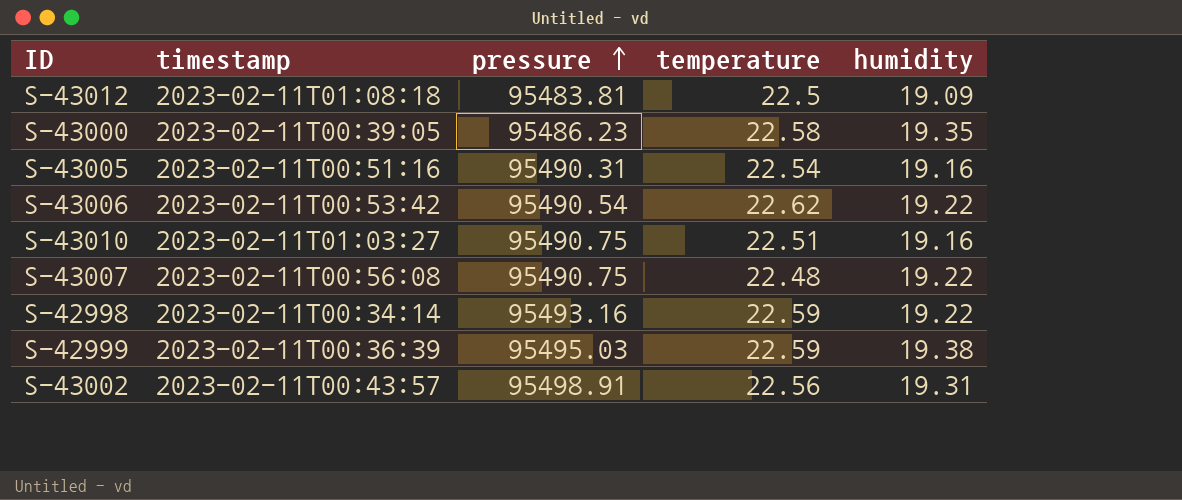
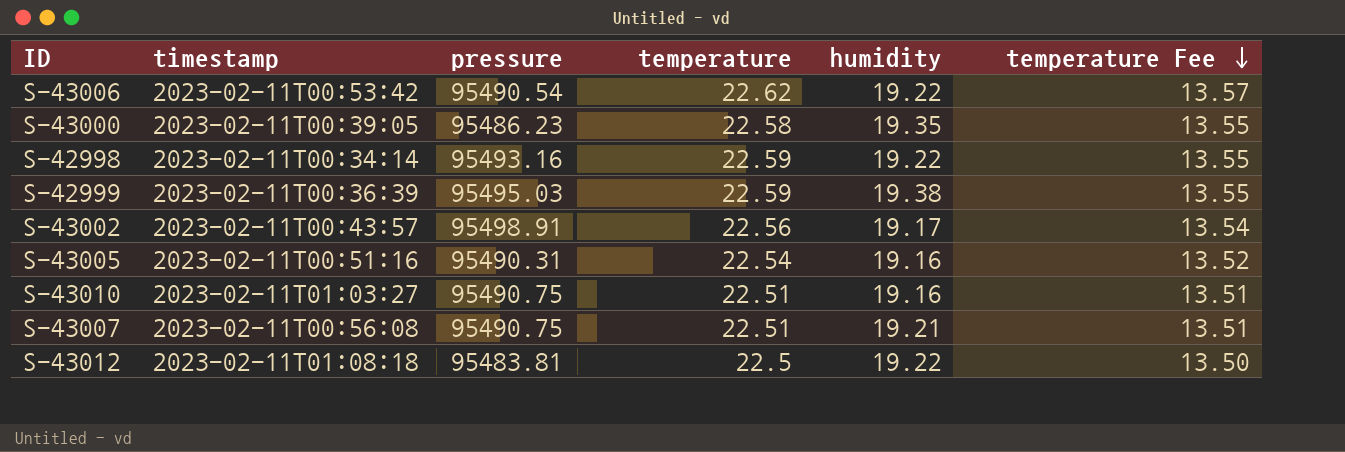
row order: pressure ascending -> temperature Fee descending
column temperature Fee | formula: none -> [temperature] * 0.6
S-43002 | humidity: 19.31 -> 19.17
S-43007 | temperature: 22.48 -> 22.51
S-43007 | humidity: 19.22 -> 19.21
S-43012 | humidity: 19.09 -> 19.22

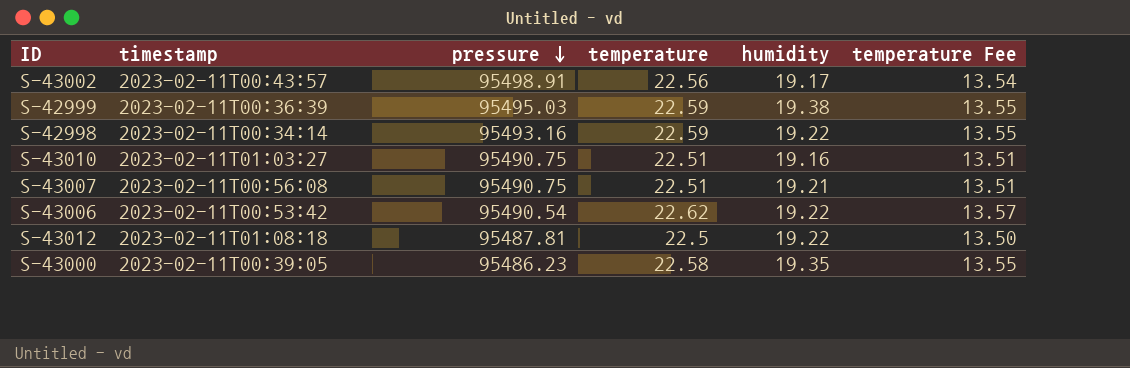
row order: temperature Fee descending -> pressure descending
row S-43005: 2023-02-11T00:51:16 | 95490.31 | 22.54 | 19.16 | 13.52 -> none
S-43012 | pressure: 95483.81 -> 95487.81

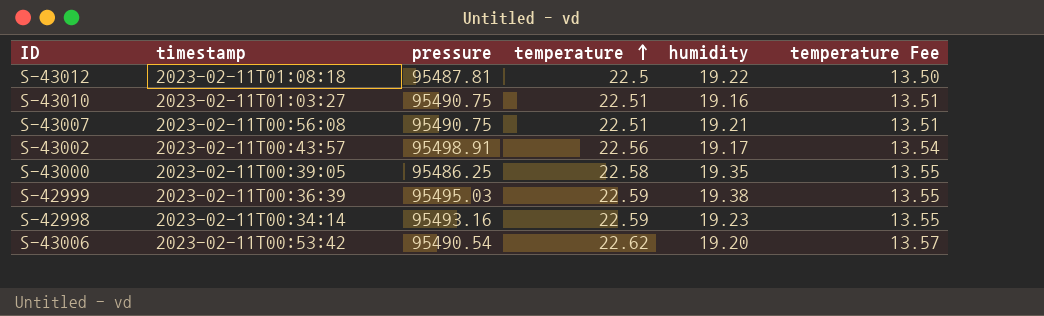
row order: pressure descending -> temperature ascending
S-43000 | pressure: 95486.23 -> 95486.25
S-42998 | humidity: 19.22 -> 19.23
S-43006 | humidity: 19.22 -> 19.20

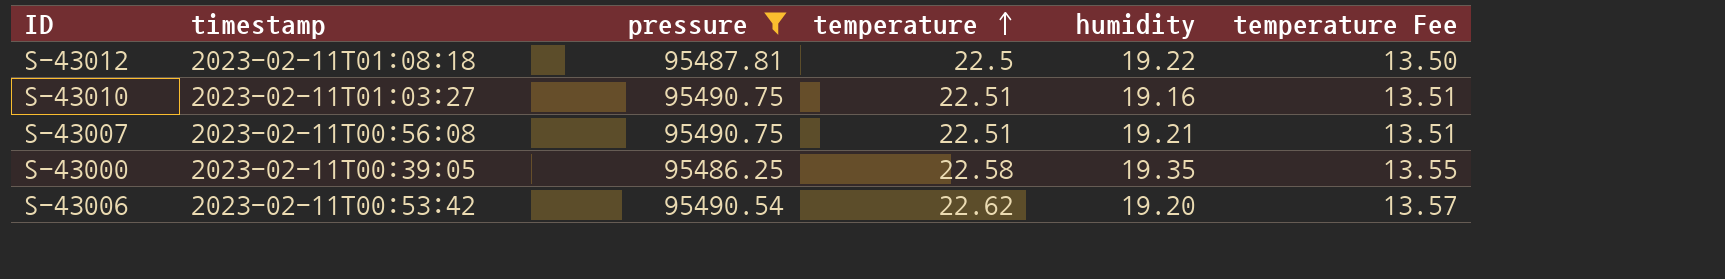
filter: none -> pressure <= 95490.75

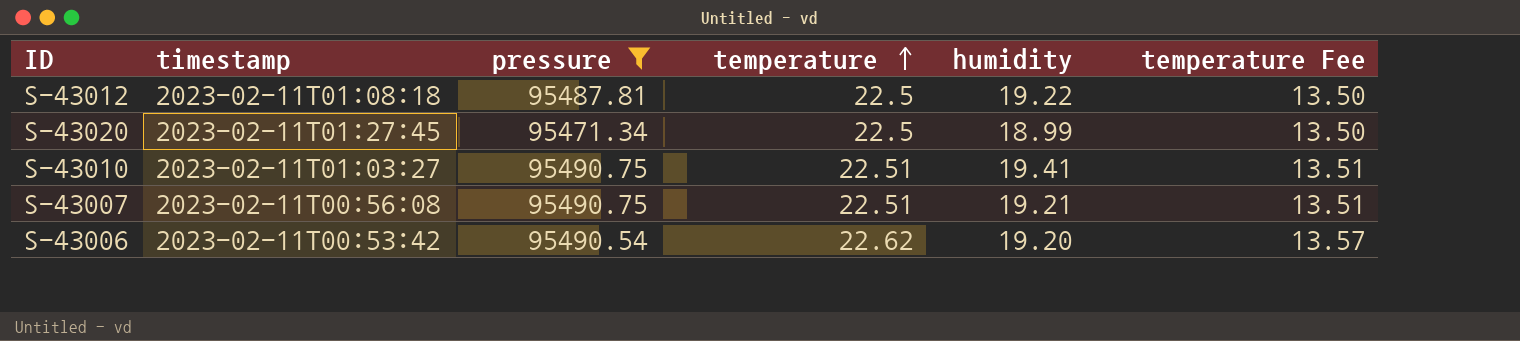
row S-43000: 2023-02-11T00:39:05 | 95486.25 | 22.58 | 19.35 | 13.55 -> none
row S-43020: none -> 2023-02-11T01:27:45 | 95471.34 | 22.5 | 18.99 | 13.50
S-43010 | humidity: 19.16 -> 19.41

